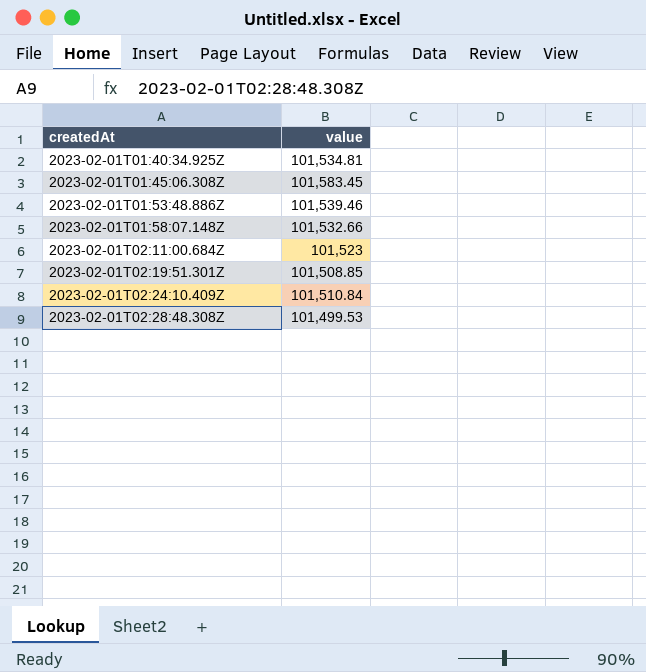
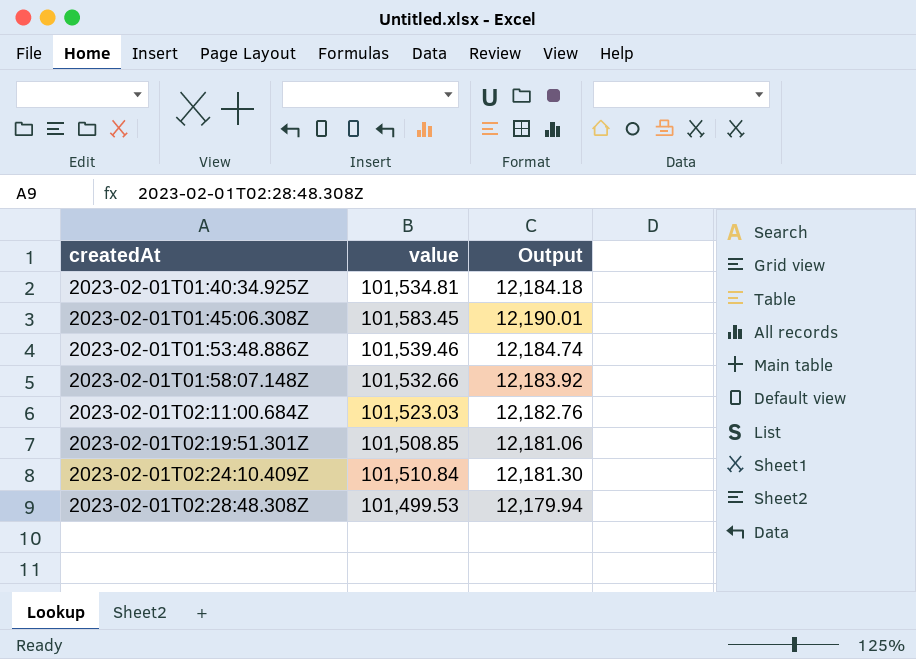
column Output | formula: none -> [value] * 0.12
2023-02-01T02:11:00.684Z | value: 101,523 -> 101,523.03

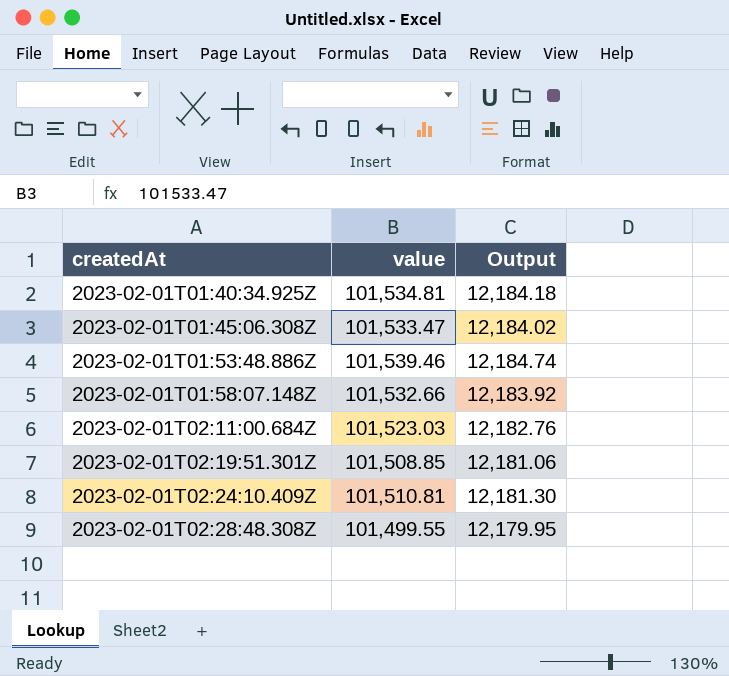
2023-02-01T01:45:06.308Z | value: 101,583.45 -> 101,533.47
2023-02-01T01:45:06.308Z | Output: 12,190.01 -> 12,184.02
2023-02-01T02:24:10.409Z | value: 101,510.84 -> 101,510.81
2023-02-01T02:28:48.308Z | value: 101,499.53 -> 101,499.55
2023-02-01T02:28:48.308Z | Output: 12,179.94 -> 12,179.95

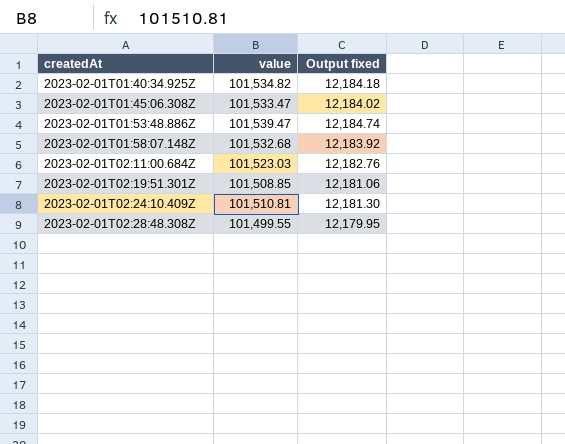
column name: Output -> Output fixed
2023-02-01T01:40:34.925Z | value: 101,534.81 -> 101,534.82
2023-02-01T01:53:48.886Z | value: 101,539.46 -> 101,539.47
2023-02-01T01:58:07.148Z | value: 101,532.66 -> 101,532.68

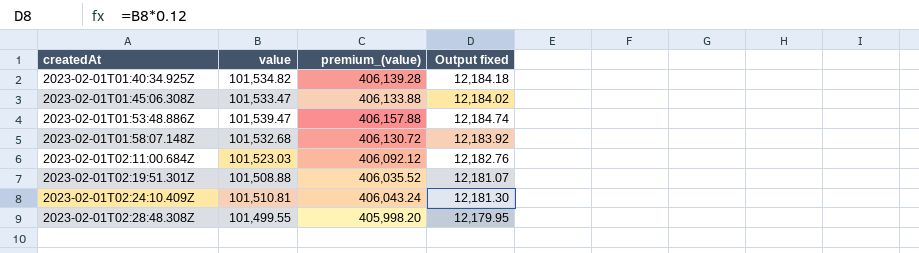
column premium_(value) | formula: none -> [value] * 4
2023-02-01T02:19:51.301Z | value: 101,508.85 -> 101,508.88
2023-02-01T02:19:51.301Z | Output fixed: 12,181.06 -> 12,181.07

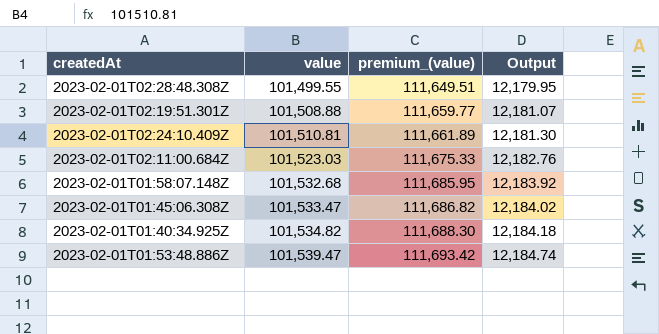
row order: createdAt ascending -> value ascending
column premium_(value) | formula: [value] * 4 -> [value] * 1.1
column name: Output fixed -> Output

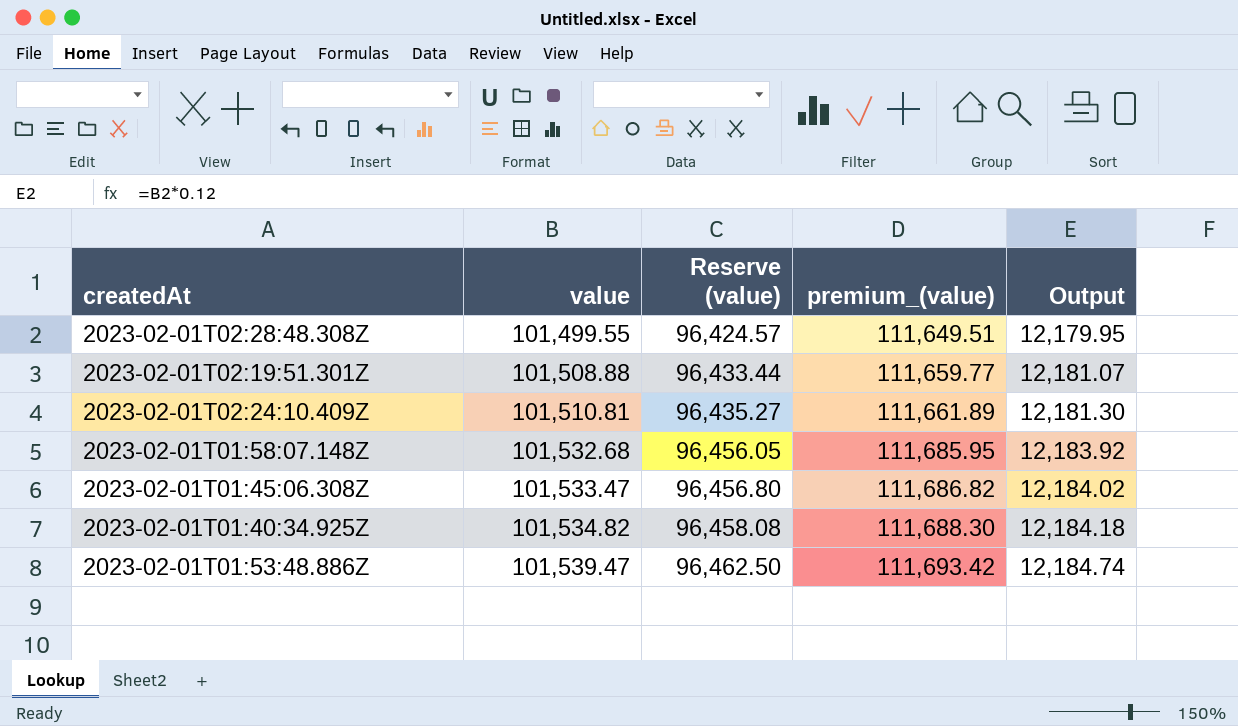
column Reserve (value) | formula: none -> [value] * 0.95
row 2023-02-01T02:11:00.684Z: 101,523.03 | 111,675.33 | 12,182.76 -> none

